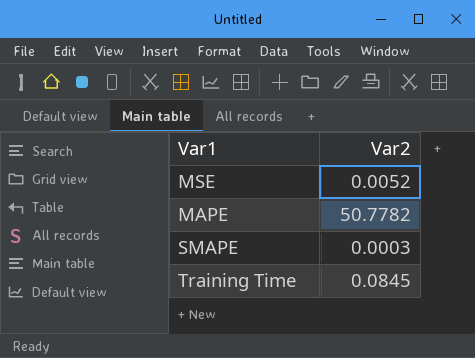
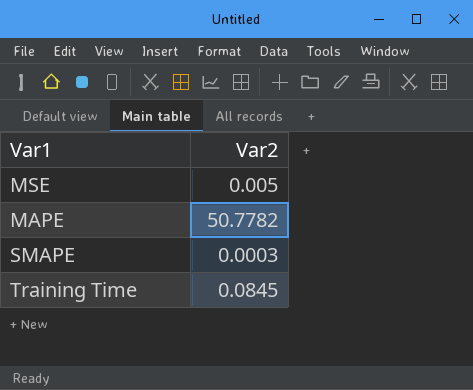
MSE | Var2: 0.0052 -> 0.005

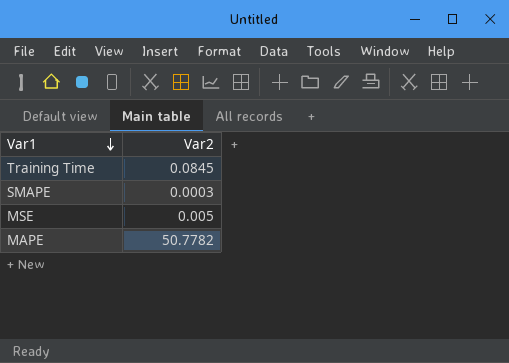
row order: none -> Var1 descending

